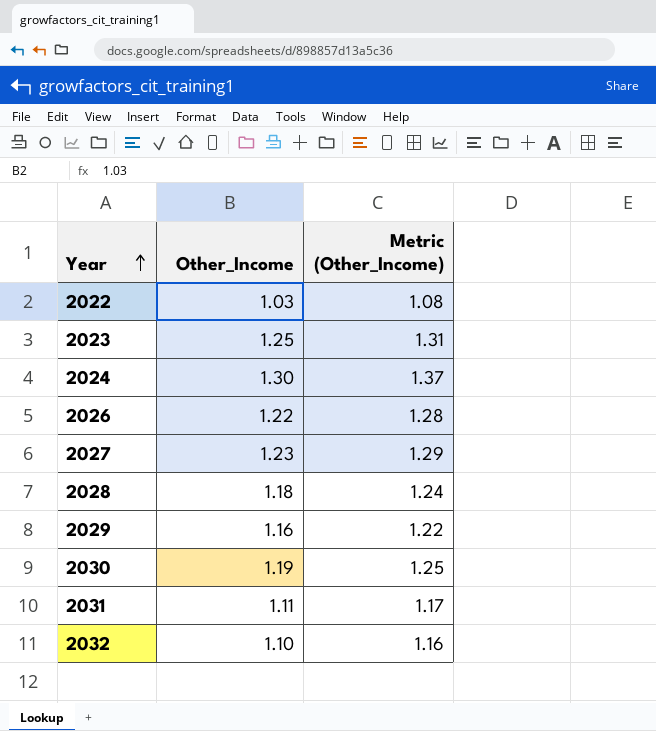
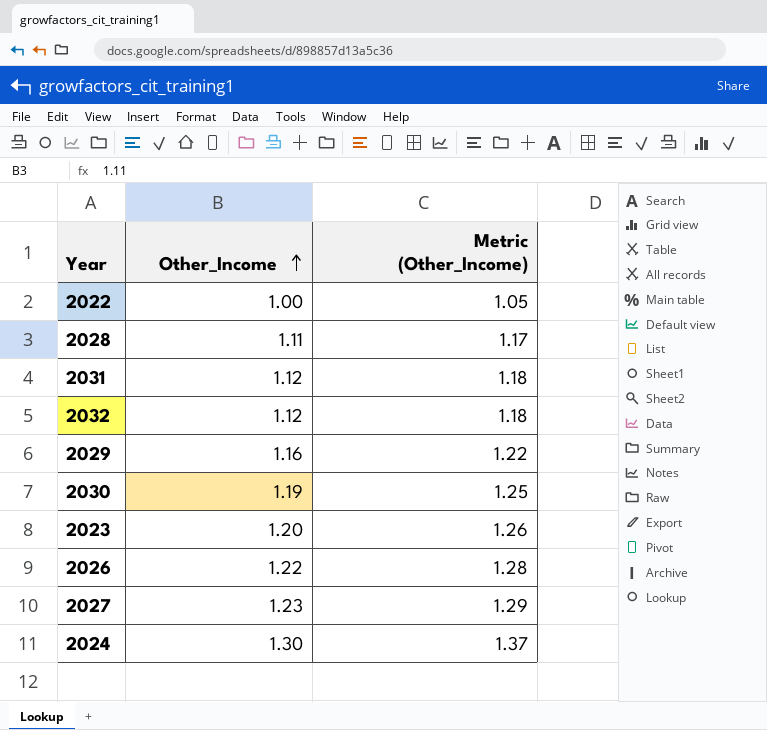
row order: Year ascending -> Other_Income ascending
2022 | Other_Income: 1.03 -> 1.00
2022 | Metric (Other_Income): 1.08 -> 1.05
2028 | Other_Income: 1.18 -> 1.11
2028 | Metric (Other_Income): 1.24 -> 1.17
2031 | Other_Income: 1.11 -> 1.12
2031 | Metric (Other_Income): 1.17 -> 1.18
2032 | Other_Income: 1.10 -> 1.12
2032 | Metric (Other_Income): 1.16 -> 1.18
2023 | Other_Income: 1.25 -> 1.20
2023 | Metric (Other_Income): 1.31 -> 1.26

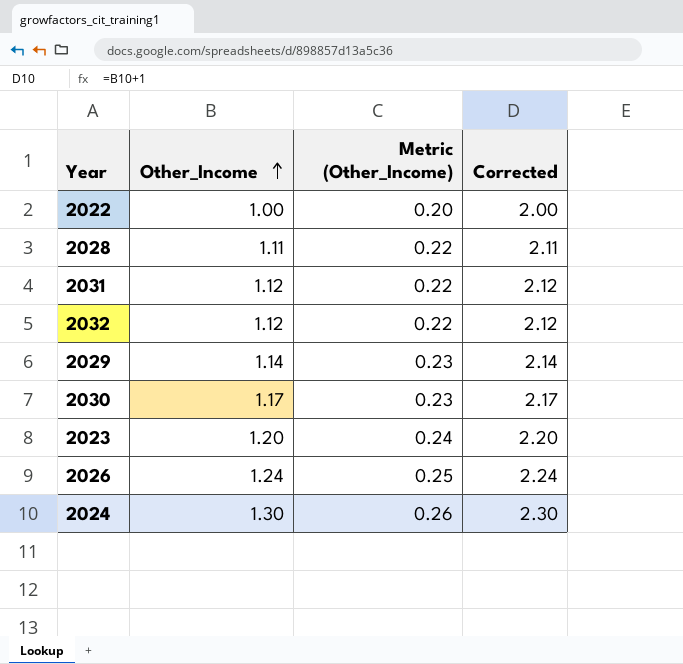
column Metric (Other_Income) | formula: [Other_Income] * 1.05 -> [Other_Income] * 0.2
column Corrected | formula: none -> [Other_Income] + 1
row 2027: 1.23 | 1.29 -> none
2029 | Other_Income: 1.16 -> 1.14
2030 | Other_Income: 1.19 -> 1.17
2026 | Other_Income: 1.22 -> 1.24

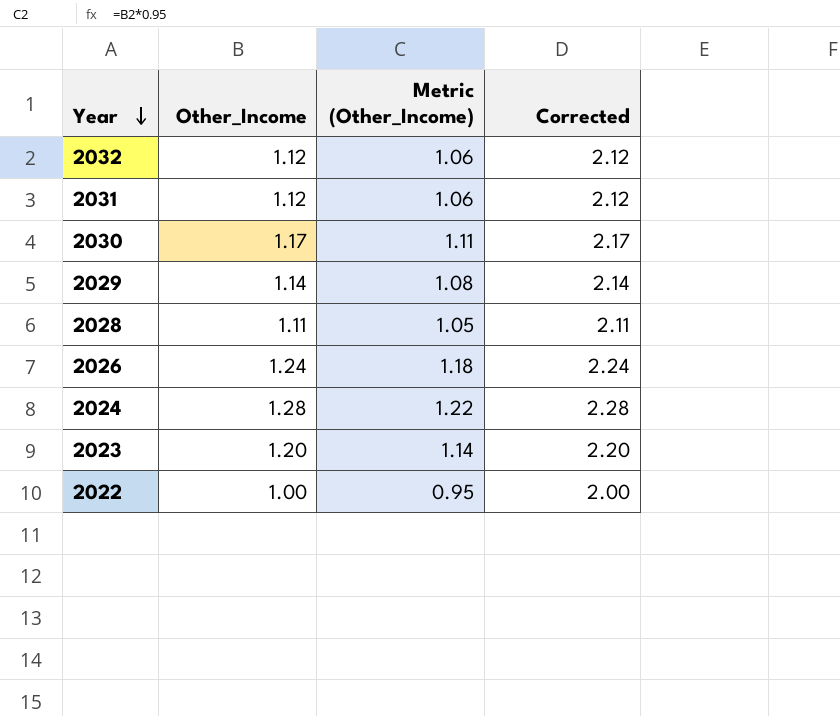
row order: Other_Income ascending -> Year descending
column Metric (Other_Income) | formula: [Other_Income] * 0.2 -> [Other_Income] * 0.95
2024 | Other_Income: 1.30 -> 1.28
2024 | Corrected: 2.30 -> 2.28

